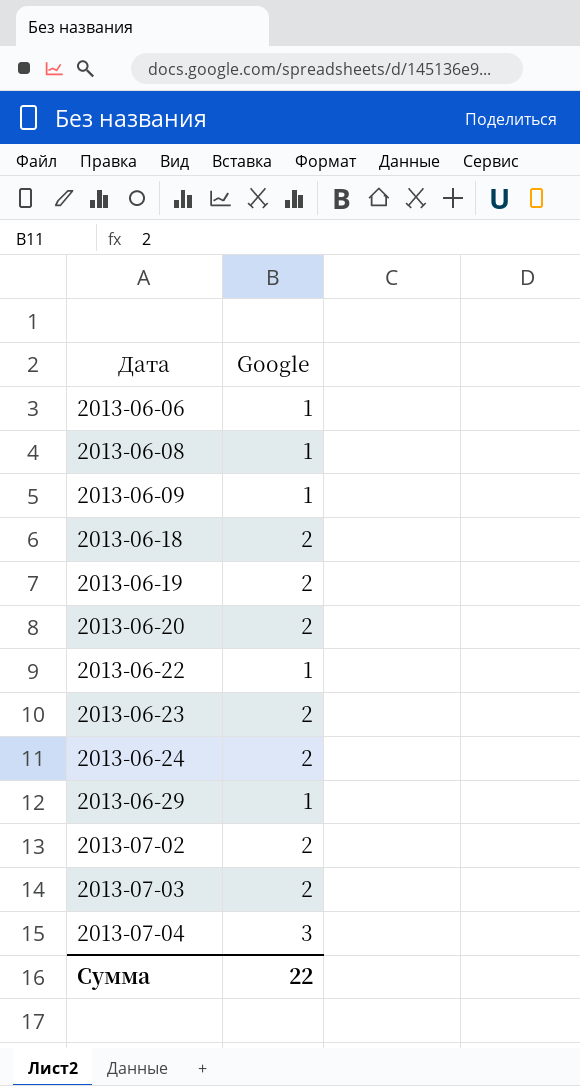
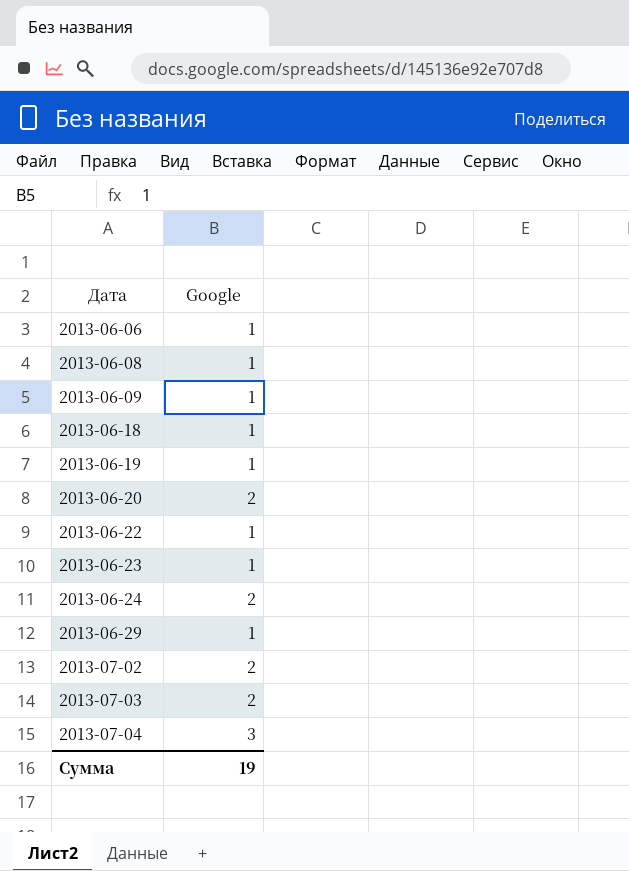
2013-06-18 | Google: 2 -> 1
2013-06-19 | Google: 2 -> 1
2013-06-23 | Google: 2 -> 1
Сумма | Google: 22 -> 19

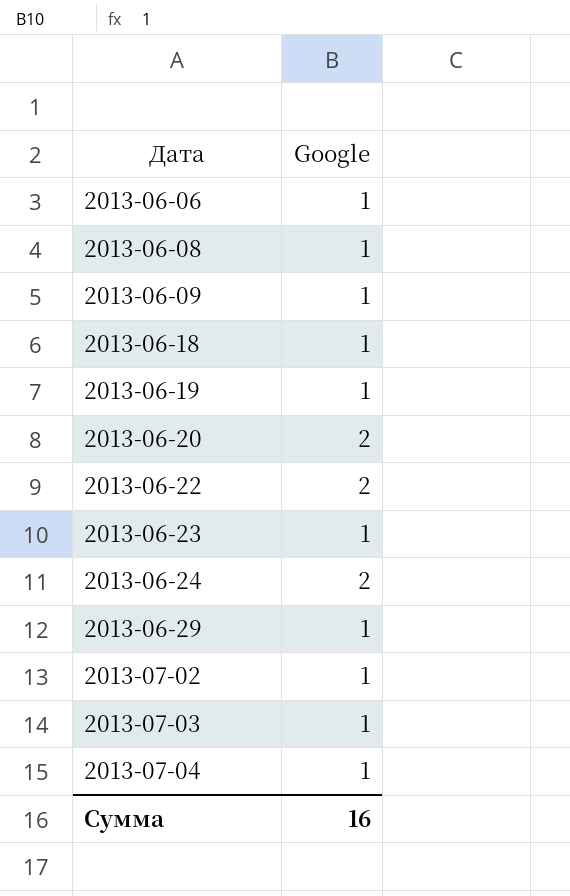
2013-06-22 | Google: 1 -> 2
2013-07-02 | Google: 2 -> 1
2013-07-03 | Google: 2 -> 1
2013-07-04 | Google: 3 -> 1
Сумма | Google: 19 -> 16

